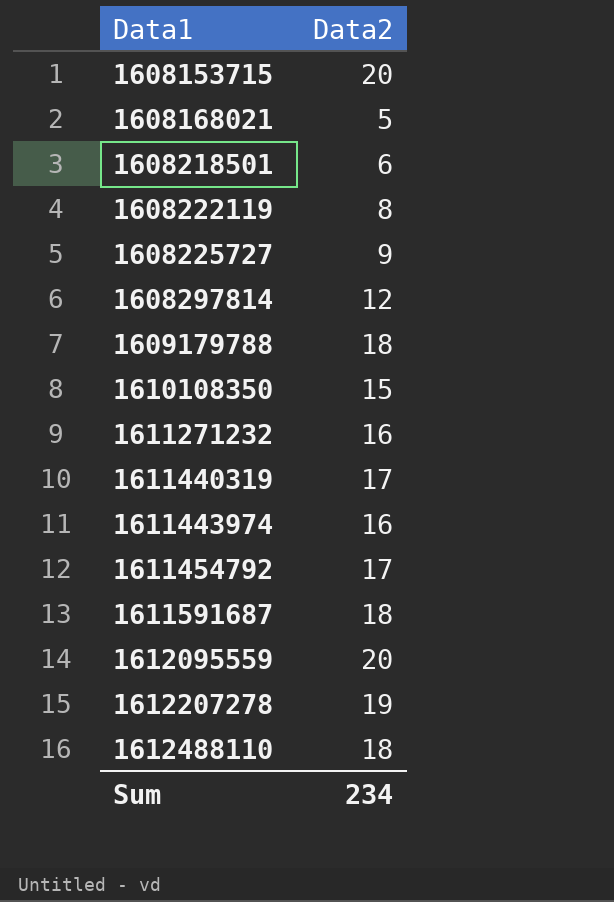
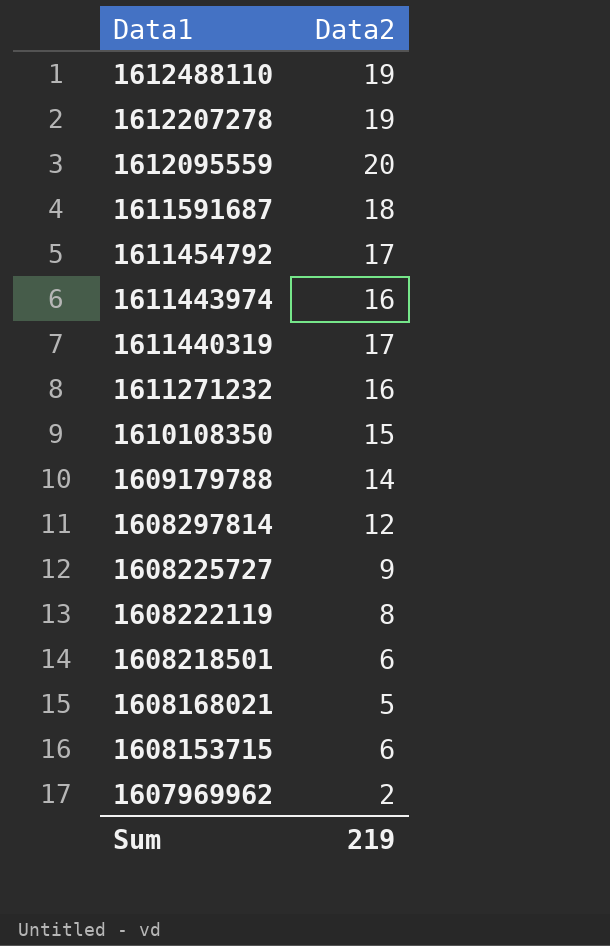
row order: Data1 ascending -> Data1 descending
1612488110 | Data2: 18 -> 19
1609179788 | Data2: 18 -> 14
1608153715 | Data2: 20 -> 6
row 1607969962: none -> 2
Sum | Data2: 234 -> 219

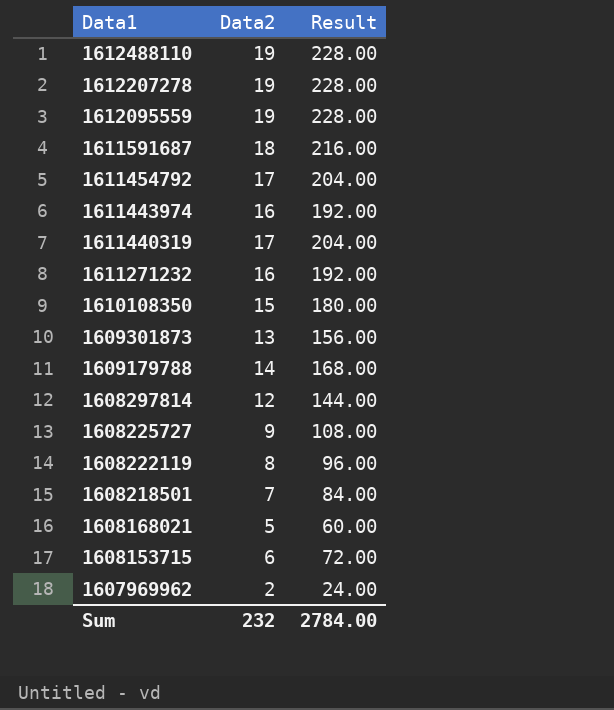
column Result | formula: none -> [Data2] * 12
1612095559 | Data2: 20 -> 19
row 1609301873: none -> 13 | 156.00
1608218501 | Data2: 6 -> 7
Sum | Data2: 219 -> 232

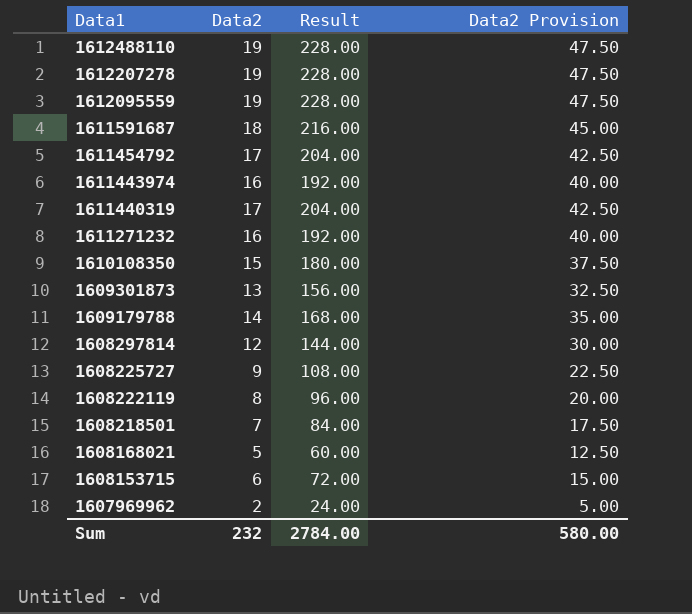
column Data2 Provision | formula: none -> [Data2] * 2.5

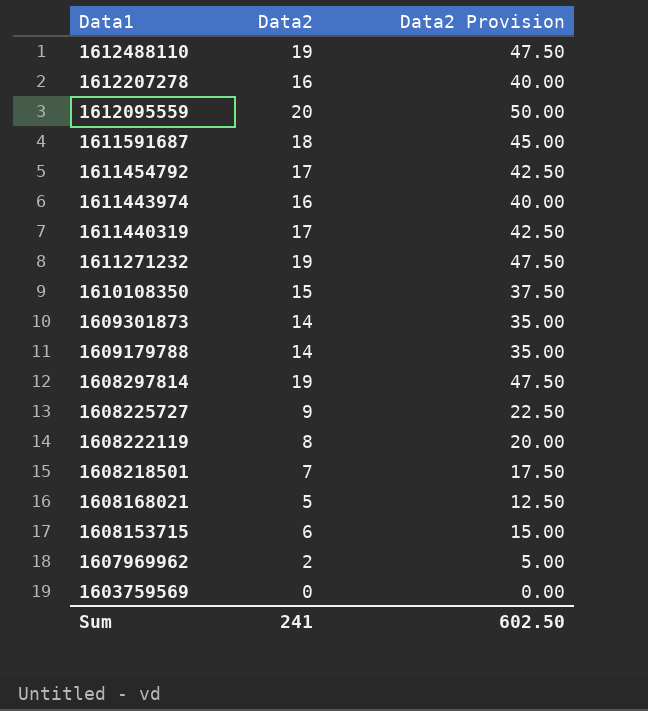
column Result | formula: [Data2] * 12 -> none
1612207278 | Data2: 19 -> 16
1612207278 | Data2 Provision: 47.50 -> 40.00
1612095559 | Data2: 19 -> 20
1612095559 | Data2 Provision: 47.50 -> 50.00
1611271232 | Data2: 16 -> 19
1611271232 | Data2 Provision: 40.00 -> 47.50
1609301873 | Data2: 13 -> 14
1609301873 | Data2 Provision: 32.50 -> 35.00
1608297814 | Data2: 12 -> 19
1608297814 | Data2 Provision: 30.00 -> 47.50
row 1603759569: none -> 0 | 0.00
Sum | Data2: 232 -> 241
Sum | Data2 Provision: 580.00 -> 602.50

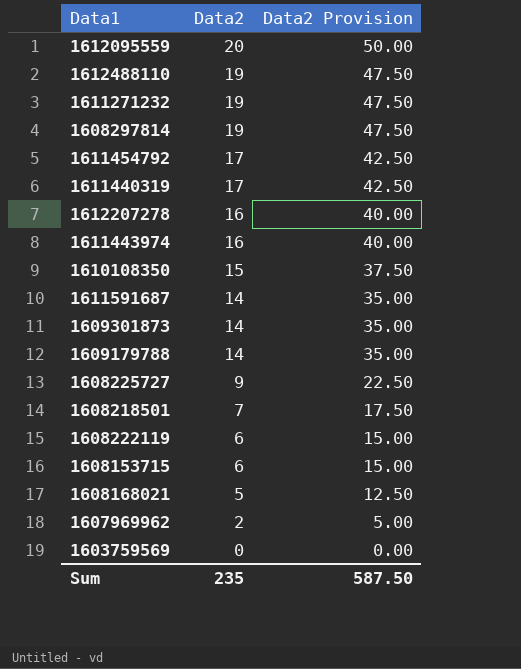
row order: Data1 descending -> Data2 descending
1611591687 | Data2: 18 -> 14
1611591687 | Data2 Provision: 45.00 -> 35.00
1608222119 | Data2: 8 -> 6
1608222119 | Data2 Provision: 20.00 -> 15.00
Sum | Data2: 241 -> 235
Sum | Data2 Provision: 602.50 -> 587.50

